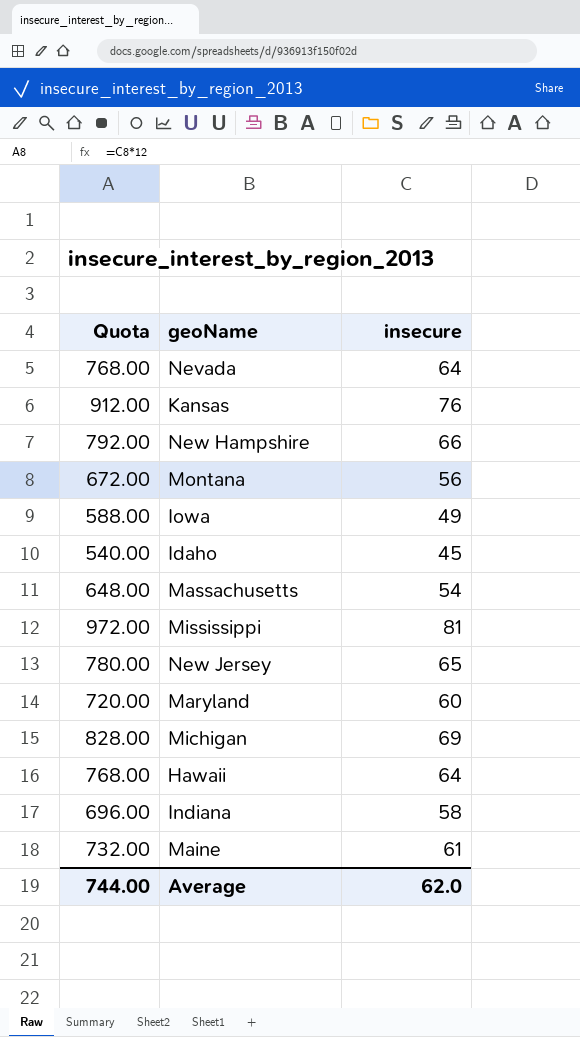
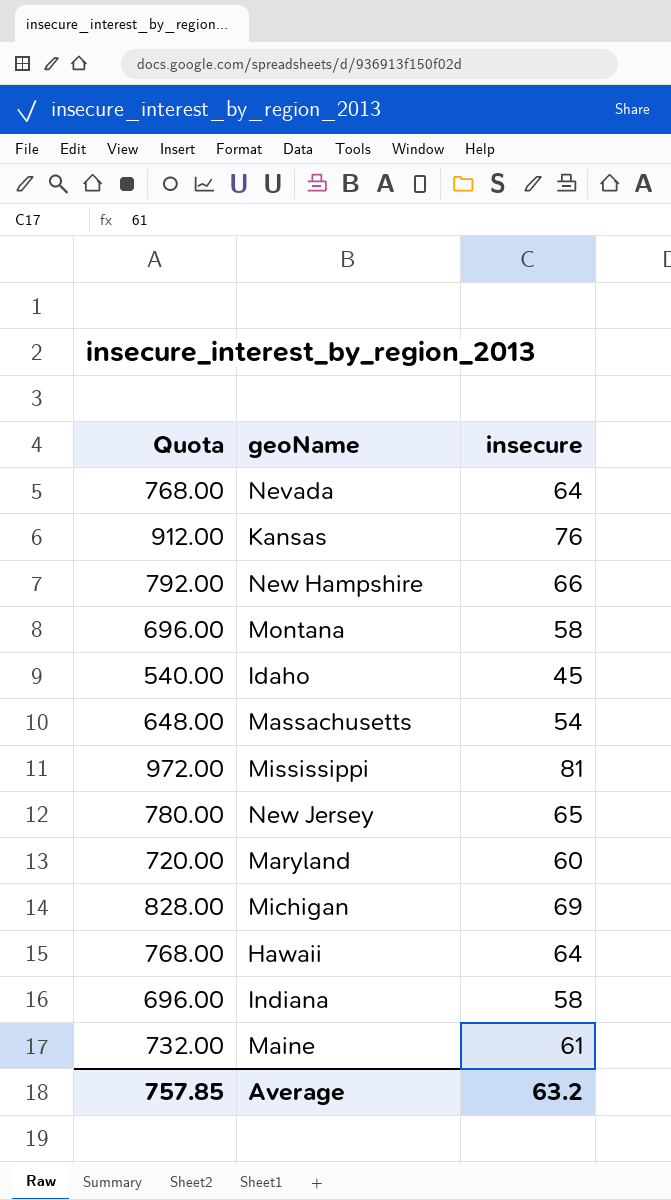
row Iowa: 588.00 | 49 -> none
Montana | Quota: 672.00 -> 696.00
Montana | insecure: 56 -> 58
Average | Quota: 744.00 -> 757.85
Average | insecure: 62.0 -> 63.2

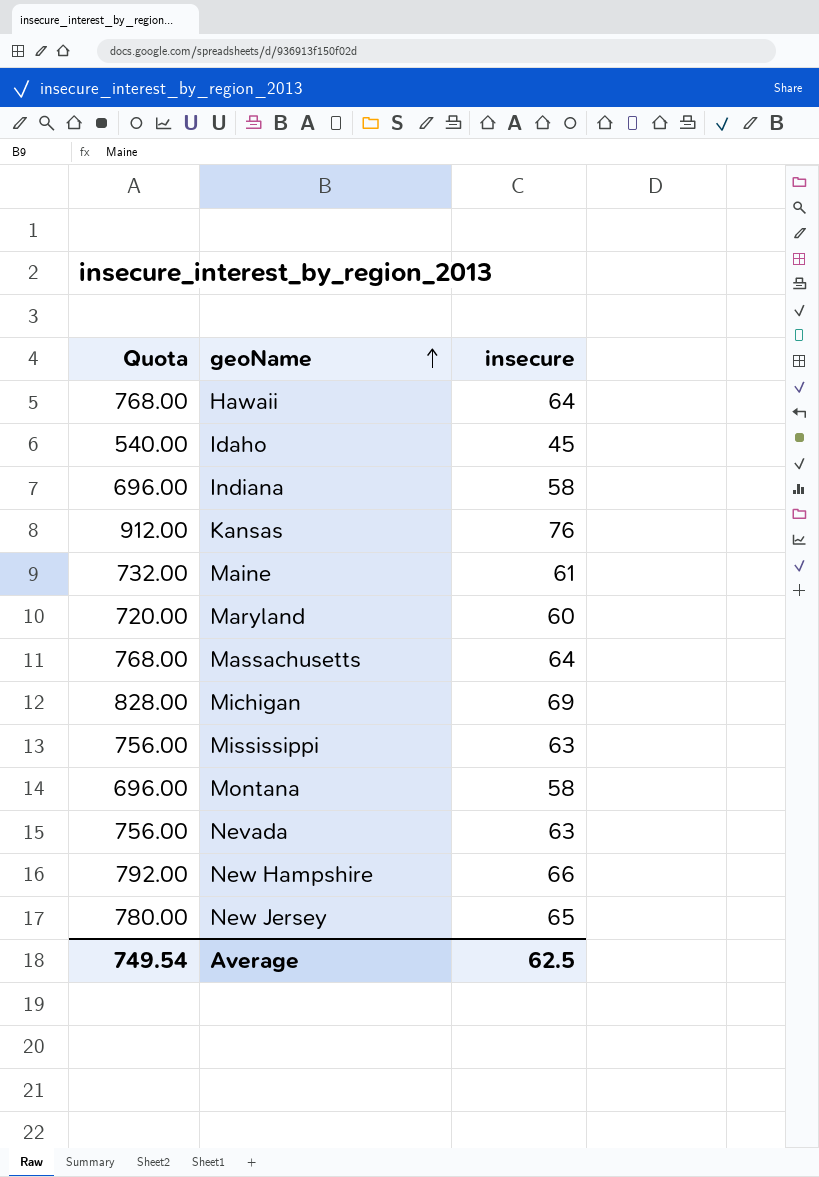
row order: none -> geoName ascending
Massachusetts | Quota: 648.00 -> 768.00
Massachusetts | insecure: 54 -> 64
Mississippi | Quota: 972.00 -> 756.00
Mississippi | insecure: 81 -> 63
Nevada | Quota: 768.00 -> 756.00
Nevada | insecure: 64 -> 63
Average | Quota: 757.85 -> 749.54
Average | insecure: 63.2 -> 62.5

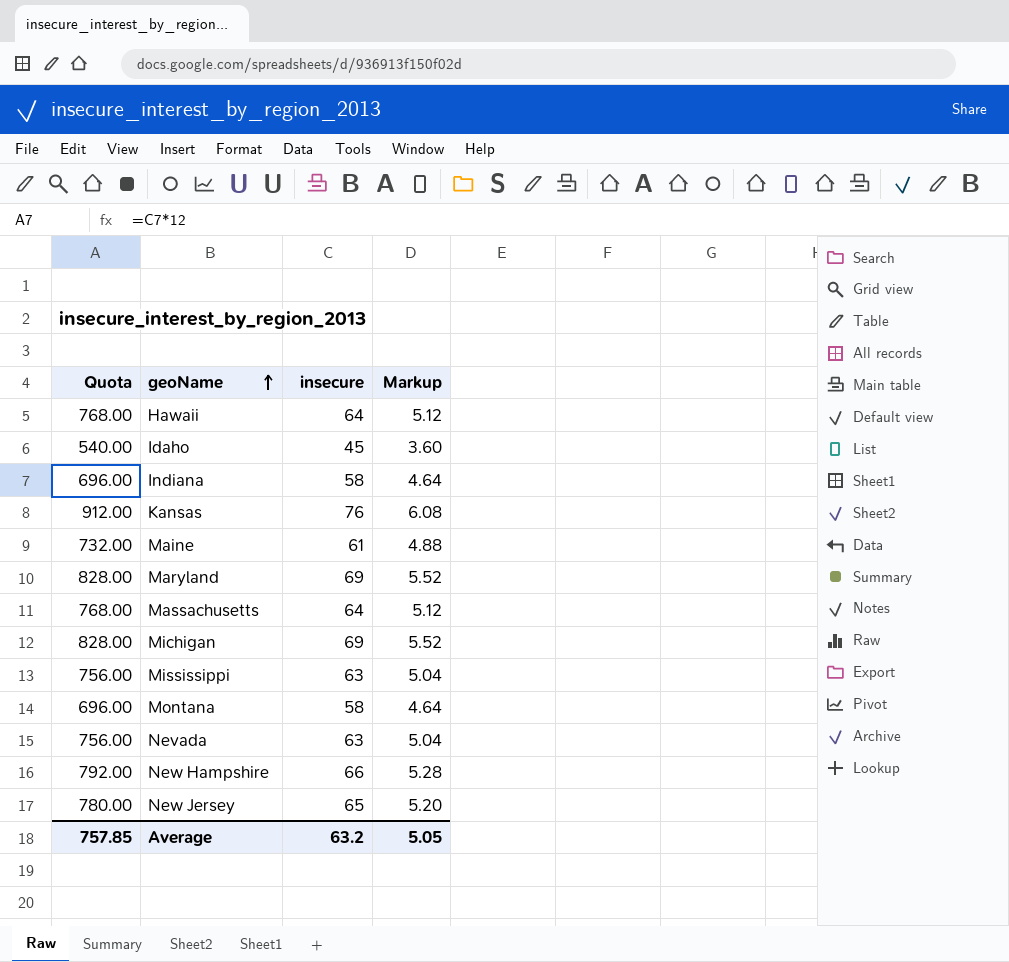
column Markup | formula: none -> [insecure] * 0.08
Maryland | Quota: 720.00 -> 828.00
Maryland | insecure: 60 -> 69
Average | Quota: 749.54 -> 757.85
Average | insecure: 62.5 -> 63.2

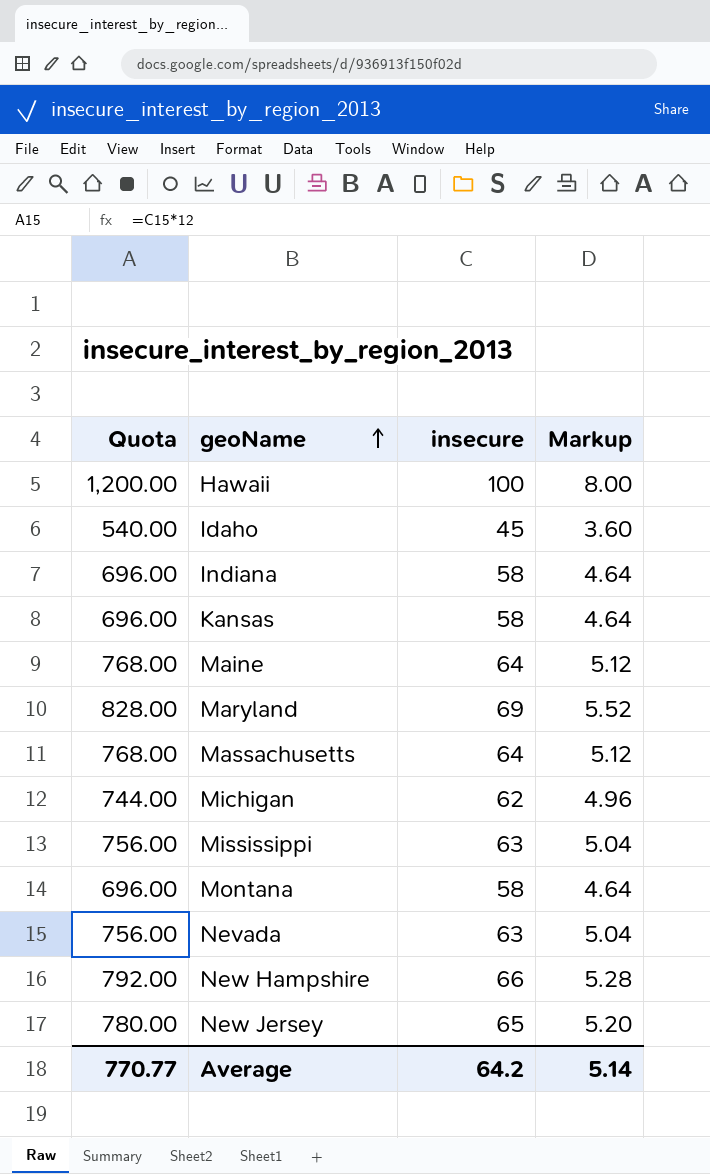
Hawaii | Quota: 768.00 -> 1,200.00
Hawaii | insecure: 64 -> 100
Hawaii | Markup: 5.12 -> 8.00
Kansas | Quota: 912.00 -> 696.00
Kansas | insecure: 76 -> 58
Kansas | Markup: 6.08 -> 4.64
Maine | Quota: 732.00 -> 768.00
Maine | insecure: 61 -> 64
Maine | Markup: 4.88 -> 5.12
Michigan | Quota: 828.00 -> 744.00
Michigan | insecure: 69 -> 62
Michigan | Markup: 5.52 -> 4.96
Average | Quota: 757.85 -> 770.77
Average | insecure: 63.2 -> 64.2
Average | Markup: 5.05 -> 5.14

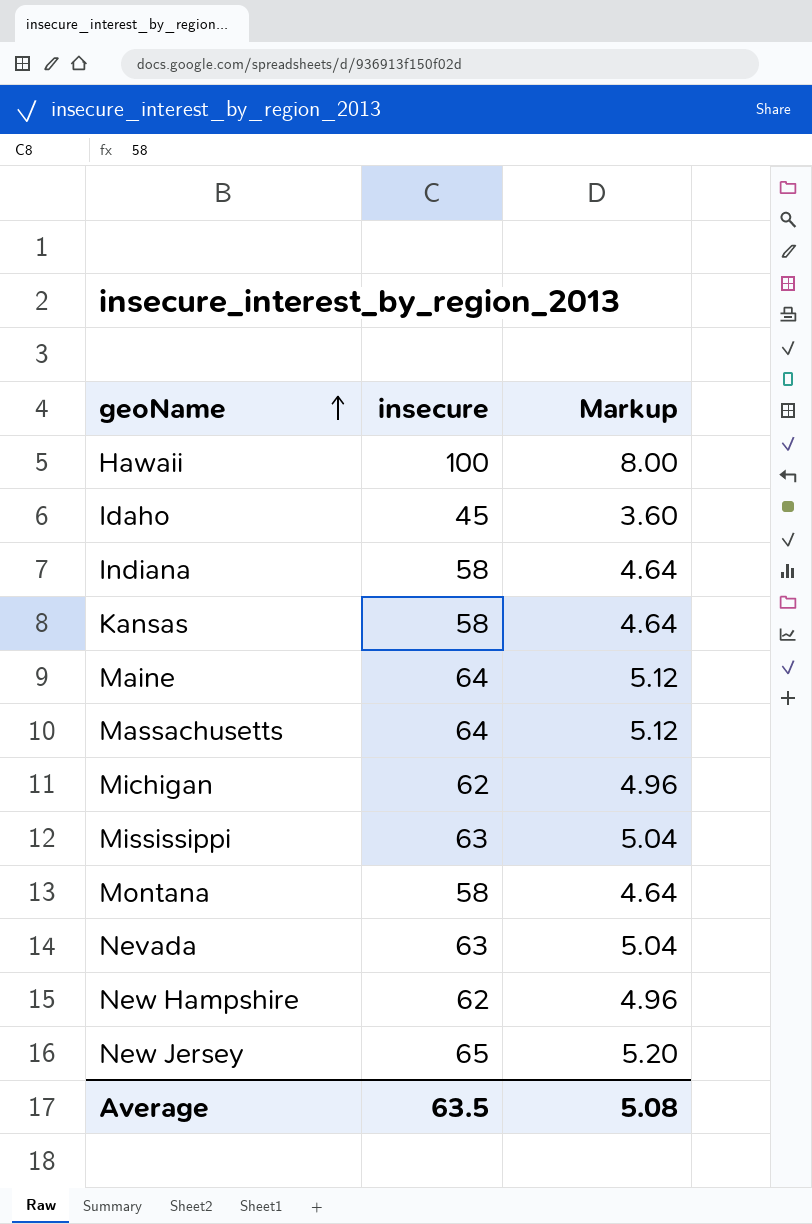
column Quota | formula: [insecure] * 12 -> none
row Maryland: 828.00 | 69 | 5.52 -> none
New Hampshire | insecure: 66 -> 62
New Hampshire | Markup: 5.28 -> 4.96
Average | insecure: 64.2 -> 63.5
Average | Markup: 5.14 -> 5.08

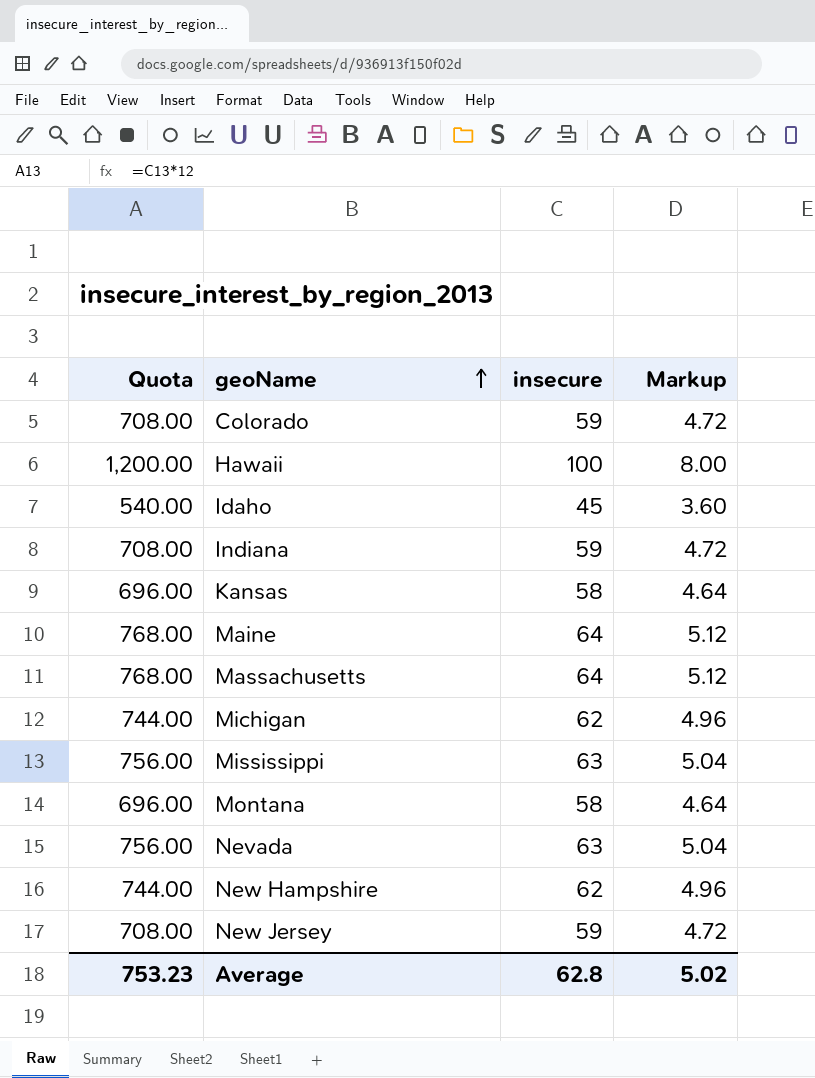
column Quota | formula: none -> [insecure] * 12
row Colorado: none -> 708.00 | 59 | 4.72
Indiana | insecure: 58 -> 59
Indiana | Markup: 4.64 -> 4.72
New Jersey | insecure: 65 -> 59
New Jersey | Markup: 5.20 -> 4.72
Average | insecure: 63.5 -> 62.8
Average | Markup: 5.08 -> 5.02

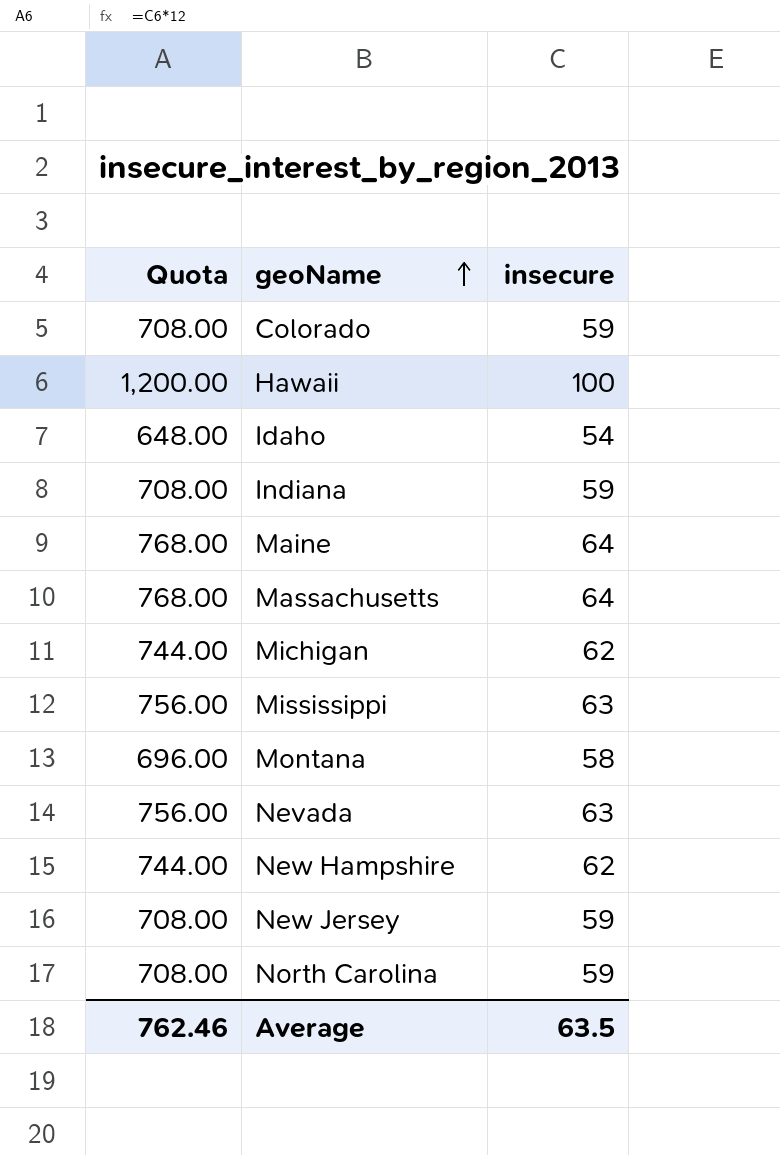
column Markup | formula: [insecure] * 0.08 -> none
row Kansas: 696.00 | 58 | 4.64 -> none
Idaho | Quota: 540.00 -> 648.00
Idaho | insecure: 45 -> 54
row North Carolina: none -> 708.00 | 59
Average | Quota: 753.23 -> 762.46
Average | insecure: 62.8 -> 63.5

